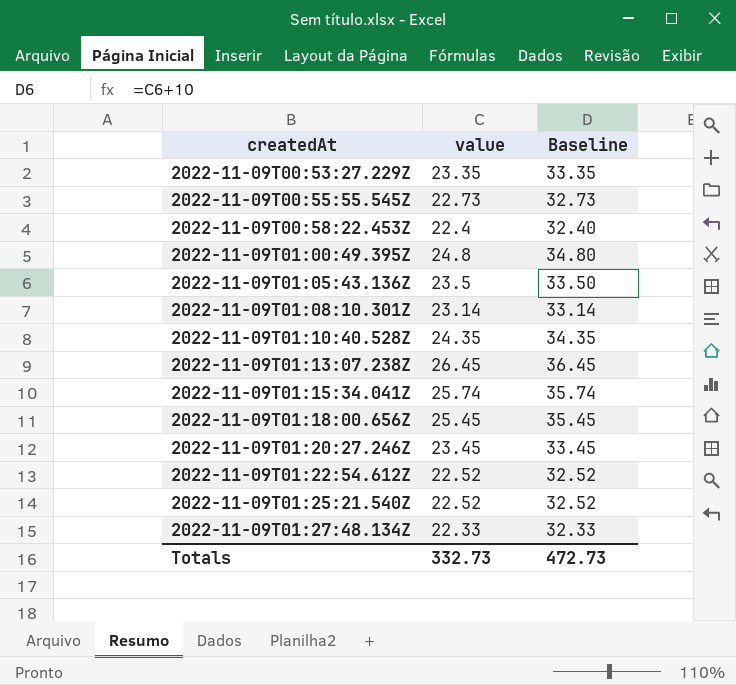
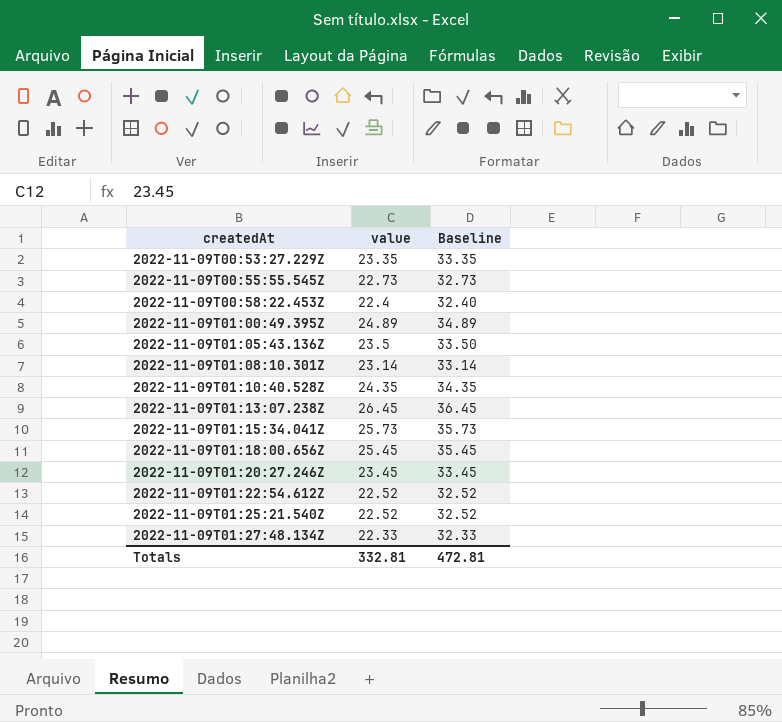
2022-11-09T01:00:49.395Z | value: 24.8 -> 24.89
2022-11-09T01:00:49.395Z | Baseline: 34.80 -> 34.89
2022-11-09T01:15:34.041Z | value: 25.74 -> 25.73
2022-11-09T01:15:34.041Z | Baseline: 35.74 -> 35.73
Totals | value: 332.73 -> 332.81
Totals | Baseline: 472.73 -> 472.81

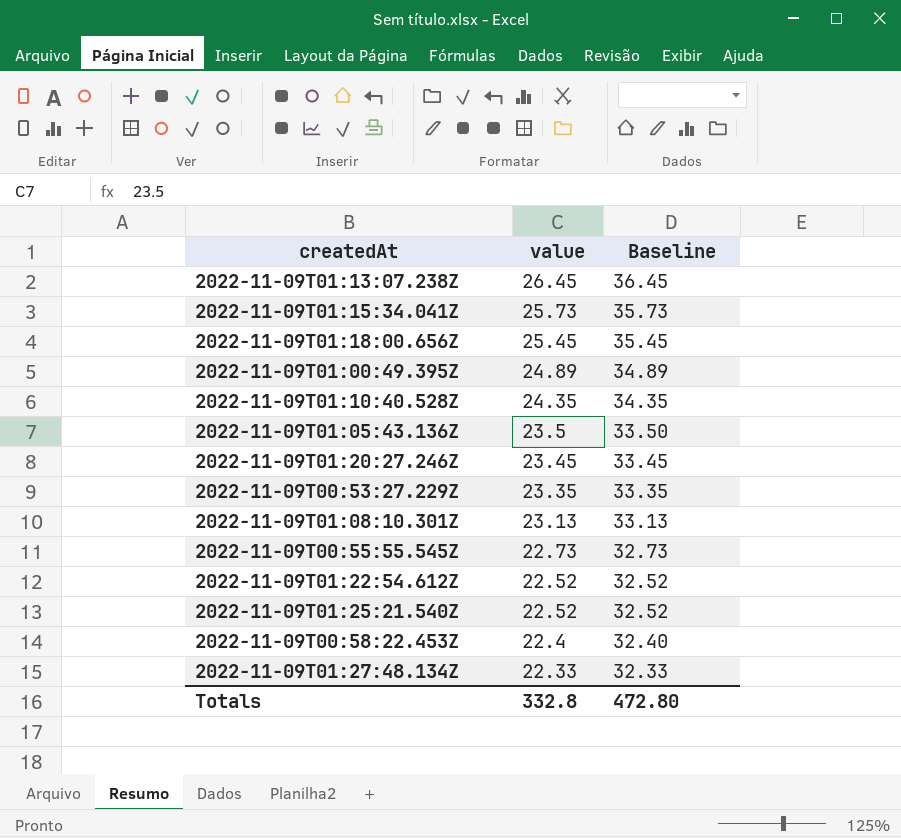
row order: createdAt ascending -> value descending
2022-11-09T01:08:10.301Z | value: 23.14 -> 23.13
2022-11-09T01:08:10.301Z | Baseline: 33.14 -> 33.13
Totals | value: 332.81 -> 332.8
Totals | Baseline: 472.81 -> 472.80

